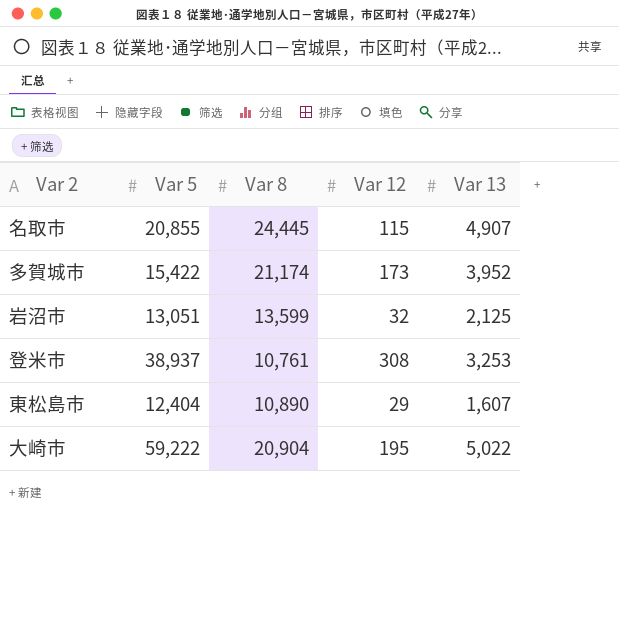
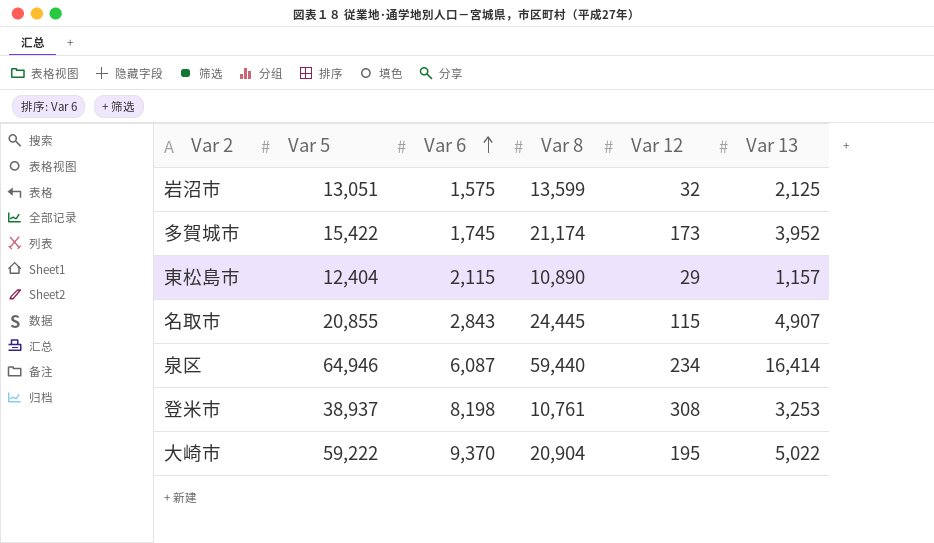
row order: none -> Var 6 ascending
column Var 6 | position: none -> 3
東松島市 | Var 13: 1,607 -> 1,157
row 泉区: none -> 64,946 | 6,087 | 59,440 | 234 | 16,414

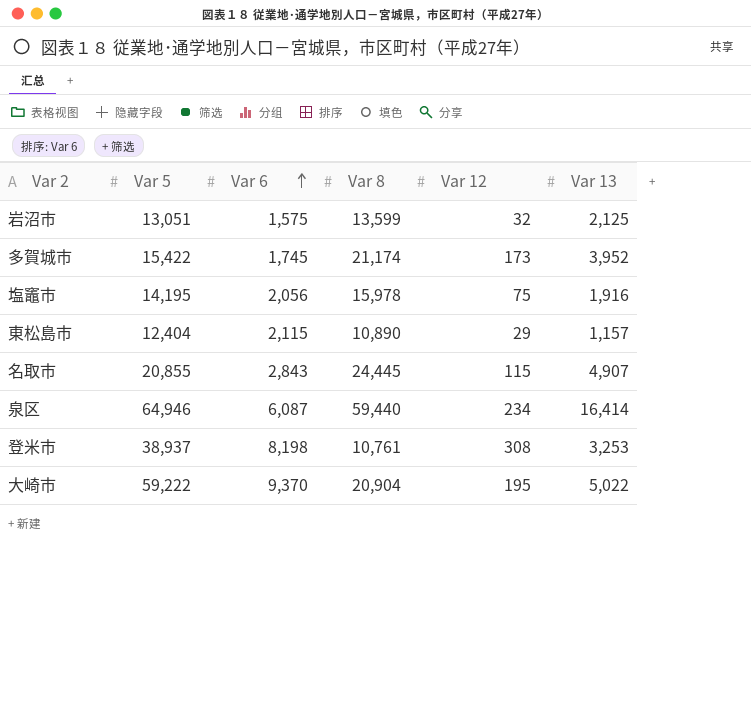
row 塩竈市: none -> 14,195 | 2,056 | 15,978 | 75 | 1,916

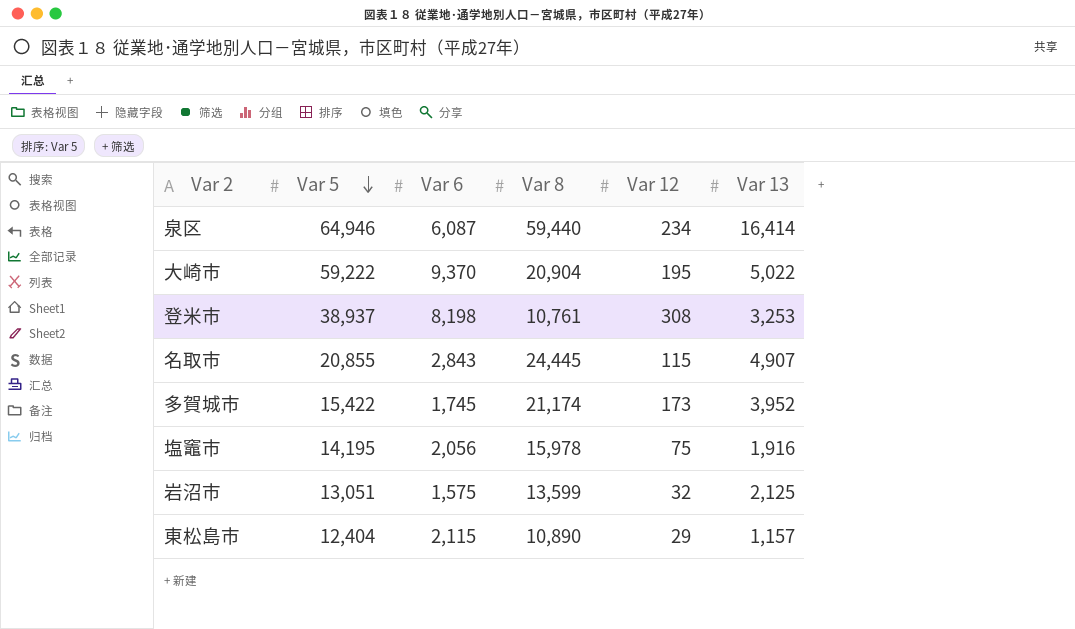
row order: Var 6 ascending -> Var 5 descending

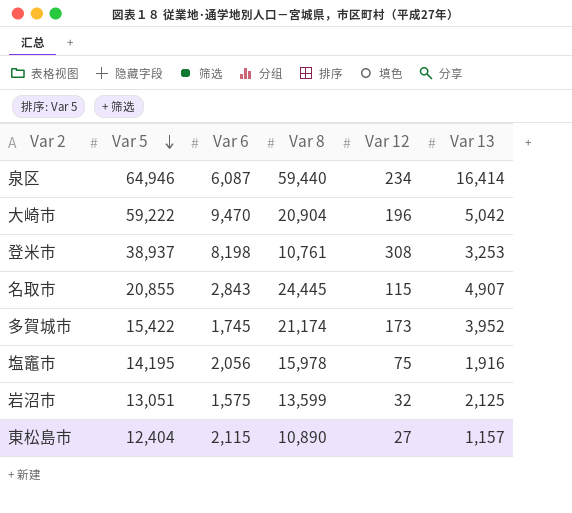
大崎市 | Var 6: 9,370 -> 9,470
大崎市 | Var 12: 195 -> 196
大崎市 | Var 13: 5,022 -> 5,042
東松島市 | Var 12: 29 -> 27

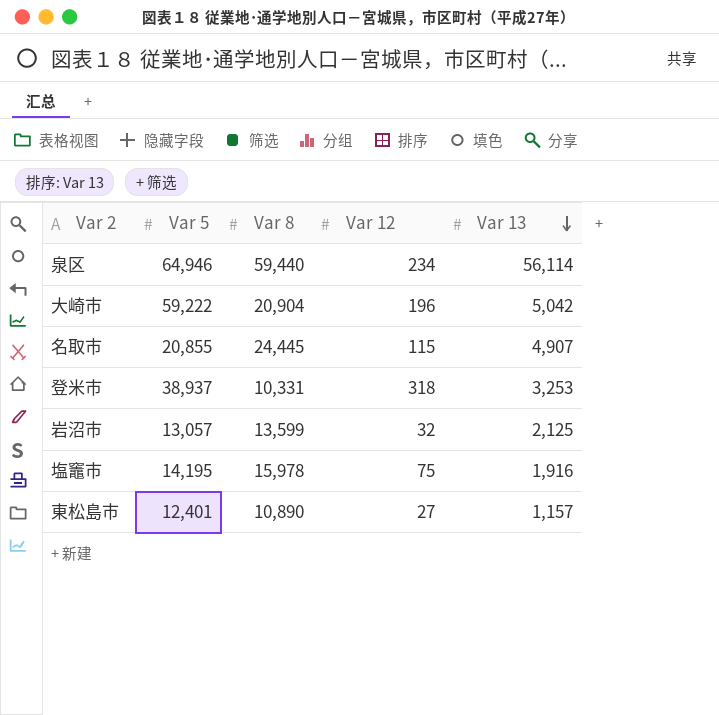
row order: Var 5 descending -> Var 13 descending
column Var 6 | position: 3 -> none
row 多賀城市: 15,422 | 1,745 | 21,174 | 173 | 3,952 -> none
泉区 | Var 13: 16,414 -> 56,114
登米市 | Var 8: 10,761 -> 10,331
登米市 | Var 12: 308 -> 318
岩沼市 | Var 5: 13,051 -> 13,057
東松島市 | Var 5: 12,404 -> 12,401

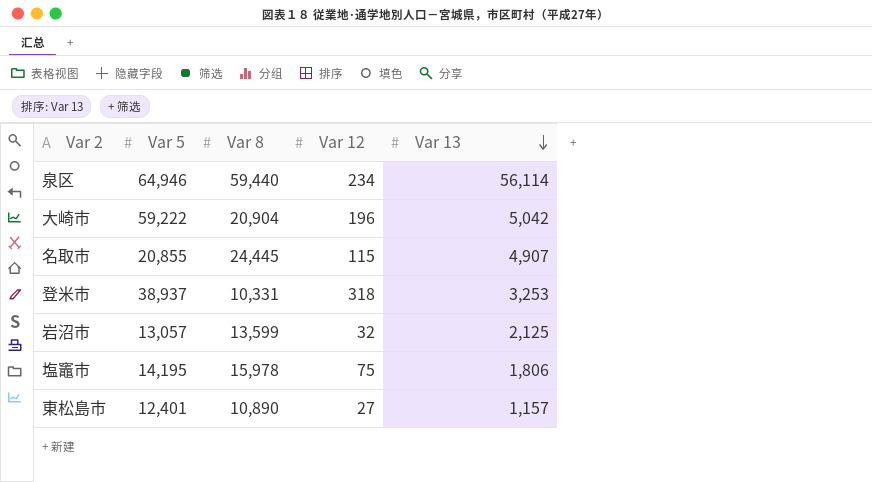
塩竈市 | Var 13: 1,916 -> 1,806

